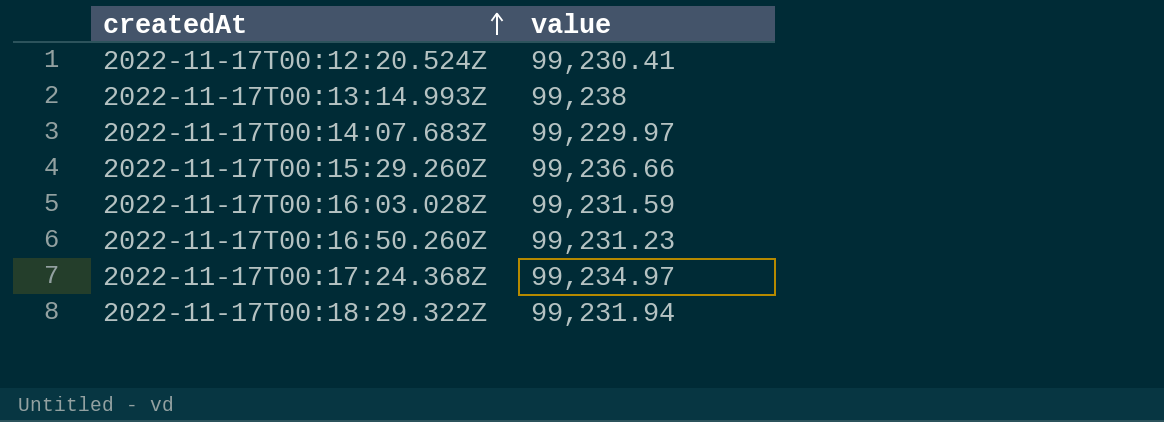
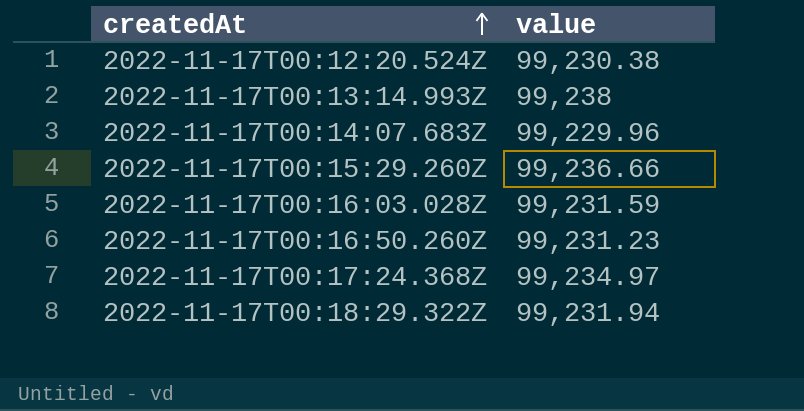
2022-11-17T00:12:20.524Z | value: 99,230.41 -> 99,230.38
2022-11-17T00:14:07.683Z | value: 99,229.97 -> 99,229.96

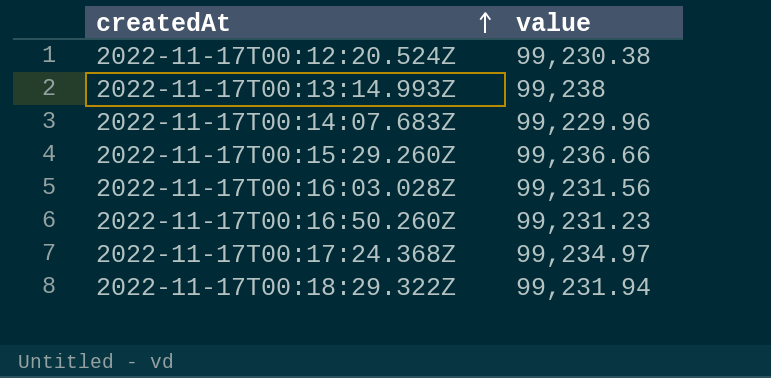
2022-11-17T00:16:03.028Z | value: 99,231.59 -> 99,231.56

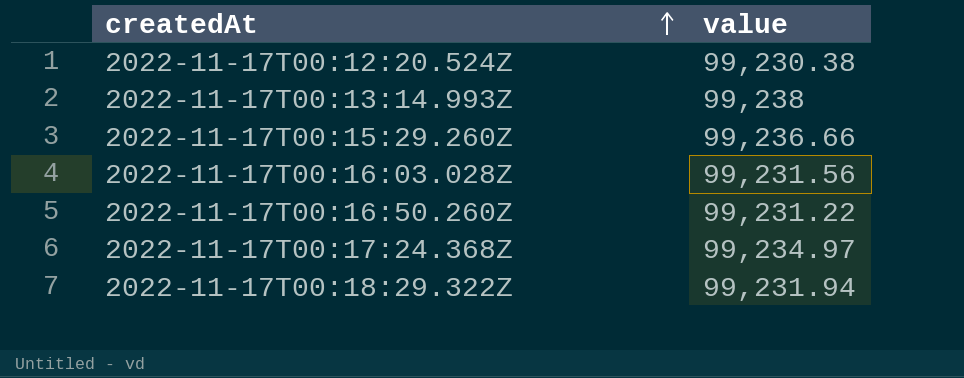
row 2022-11-17T00:14:07.683Z: 99,229.96 -> none
2022-11-17T00:16:50.260Z | value: 99,231.23 -> 99,231.22

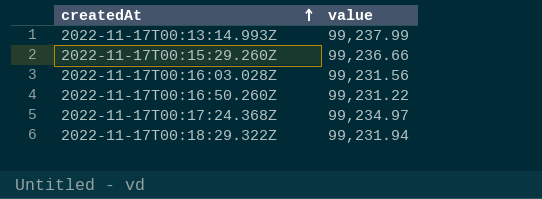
row 2022-11-17T00:12:20.524Z: 99,230.38 -> none
2022-11-17T00:13:14.993Z | value: 99,238 -> 99,237.99

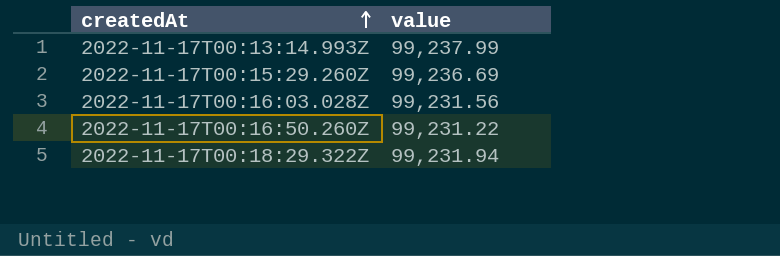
row 2022-11-17T00:17:24.368Z: 99,234.97 -> none
2022-11-17T00:15:29.260Z | value: 99,236.66 -> 99,236.69

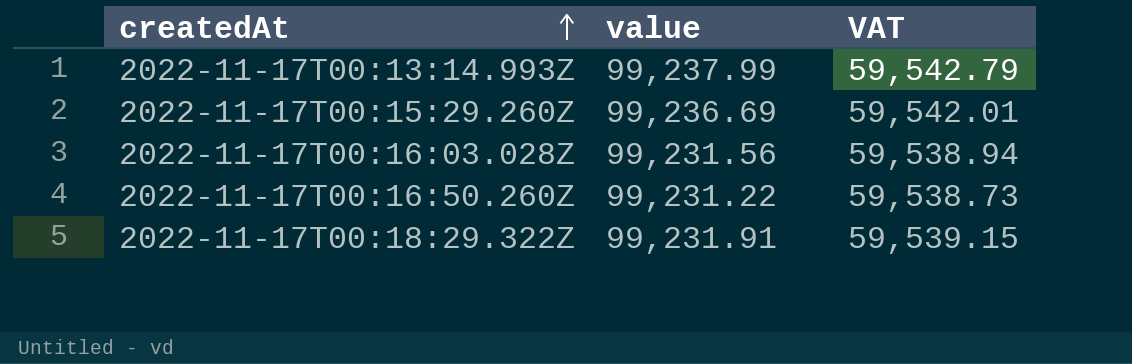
column VAT | formula: none -> [value] * 0.6
2022-11-17T00:18:29.322Z | value: 99,231.94 -> 99,231.91

